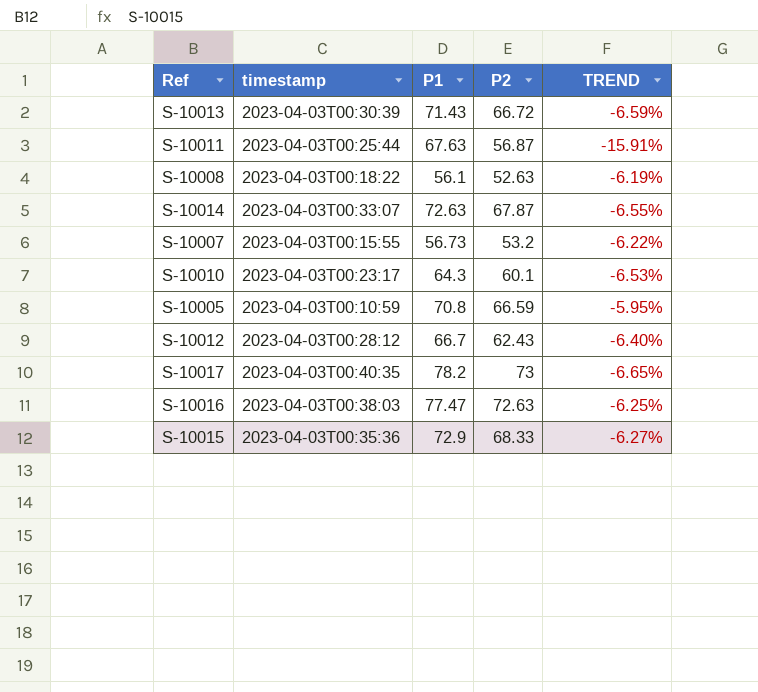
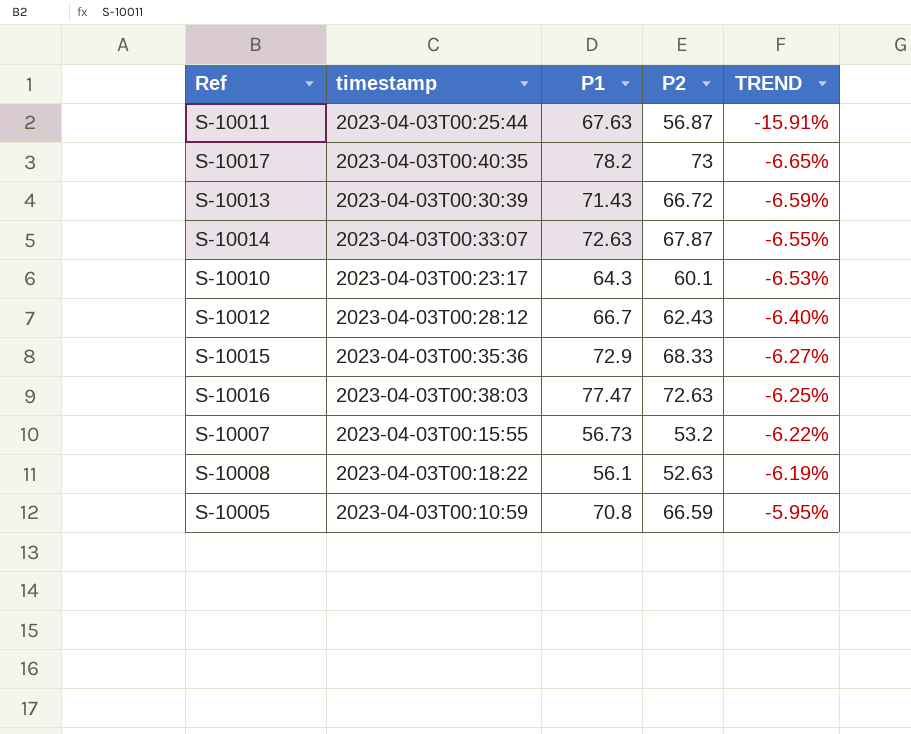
row order: none -> TREND ascending

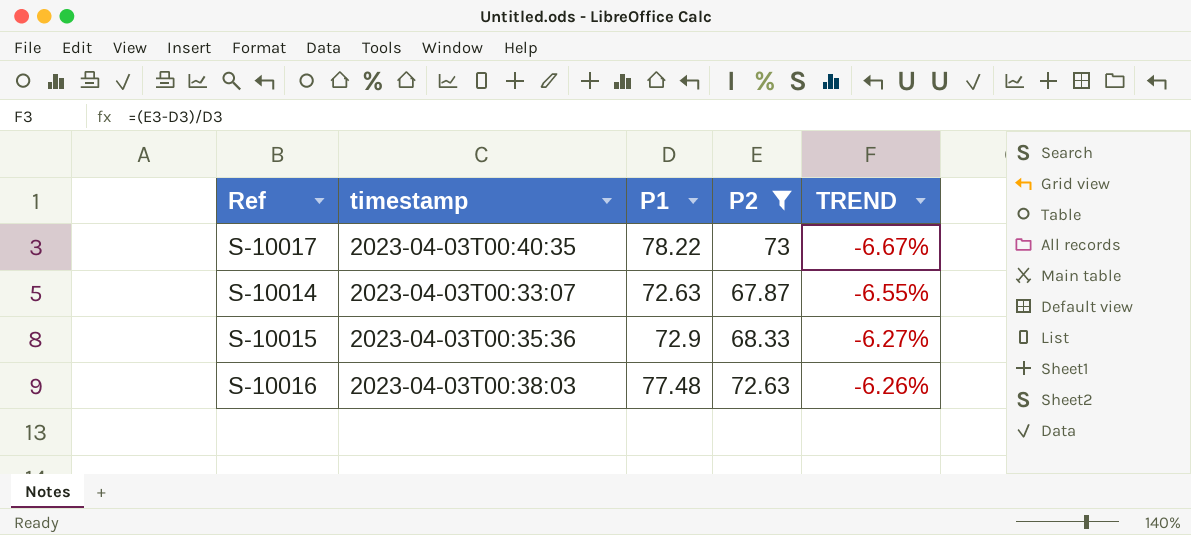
filter: none -> P2 >= 67.87
S-10017 | P1: 78.2 -> 78.22
S-10017 | TREND: -6.65% -> -6.67%
S-10016 | P1: 77.47 -> 77.48
S-10016 | TREND: -6.25% -> -6.26%

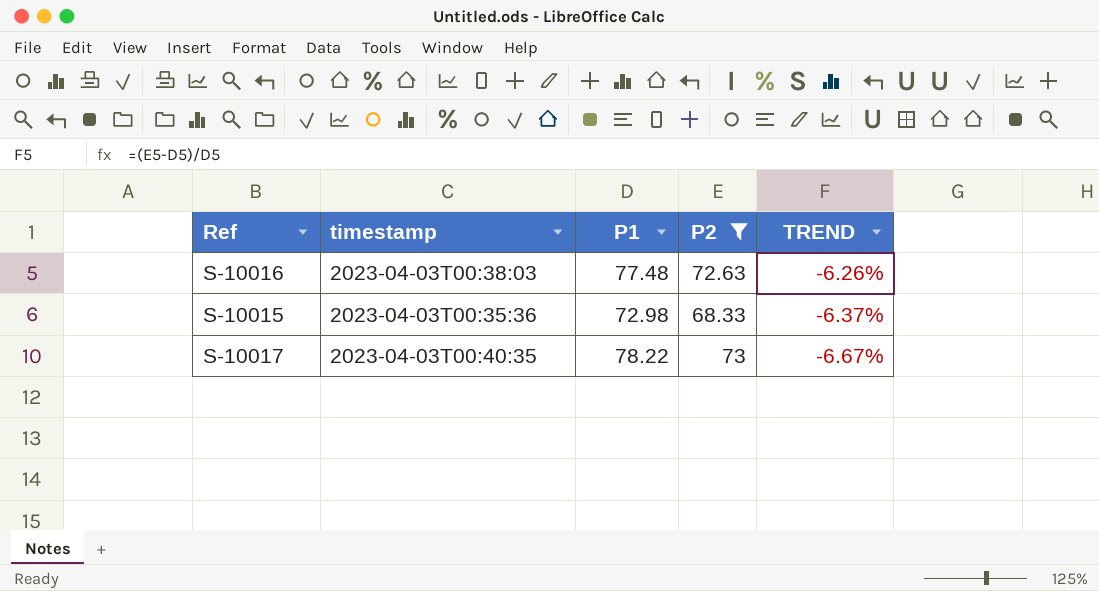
row order: TREND ascending -> TREND descending
row S-10014: 2023-04-03T00:33:07 | 72.63 | 67.87 | -6.55% -> none
S-10015 | P1: 72.9 -> 72.98
S-10015 | TREND: -6.27% -> -6.37%

